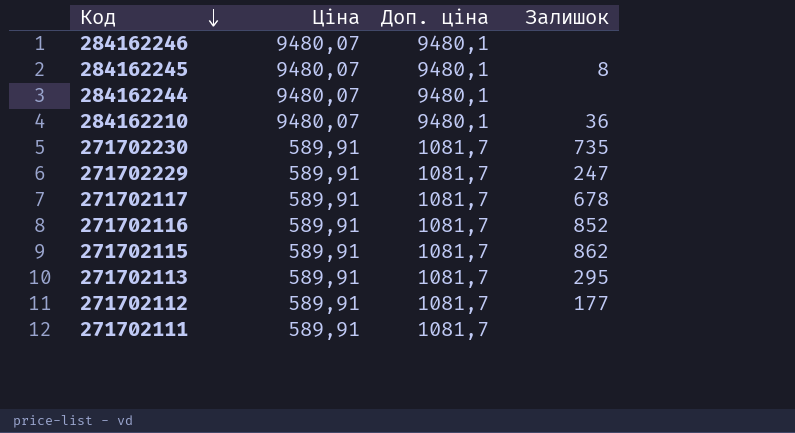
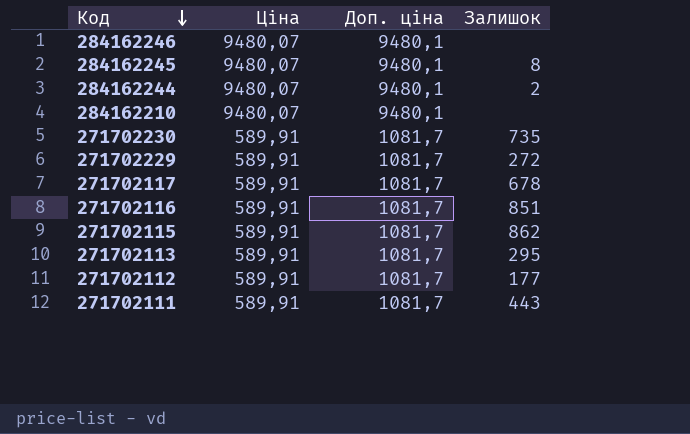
284162244 | Залишок: none -> 2
284162210 | Залишок: 36 -> none
271702229 | Залишок: 247 -> 272
271702116 | Залишок: 852 -> 851
271702111 | Залишок: none -> 443

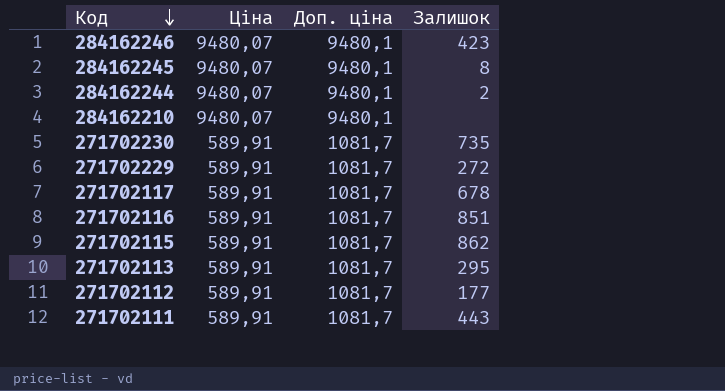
284162246 | Залишок: none -> 423

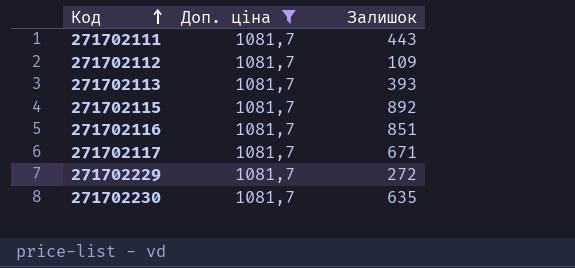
filter: none -> Доп. ціна = 1081,7
row order: Код descending -> Код ascending
column Ціна | position: 2 -> none
271702112 | Залишок: 177 -> 109
271702113 | Залишок: 295 -> 393
271702115 | Залишок: 862 -> 892
271702117 | Залишок: 678 -> 671
271702230 | Залишок: 735 -> 635

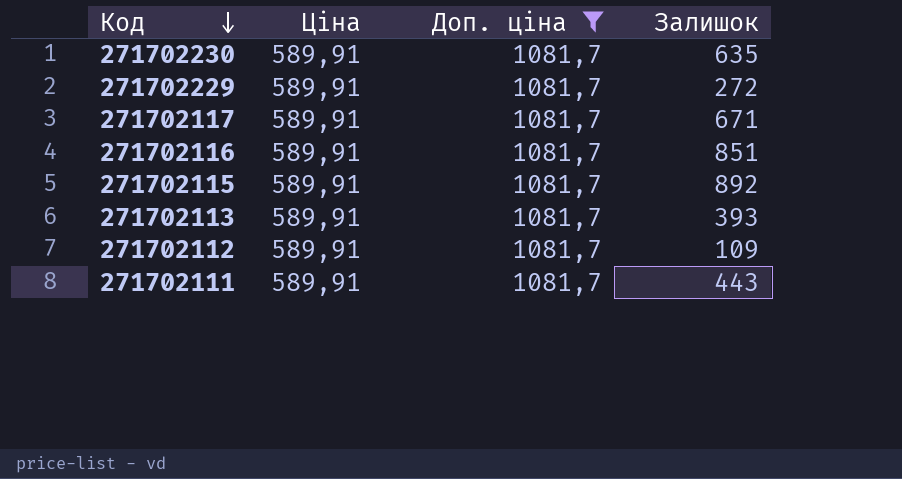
row order: Код ascending -> Код descending
column Ціна | position: none -> 2

